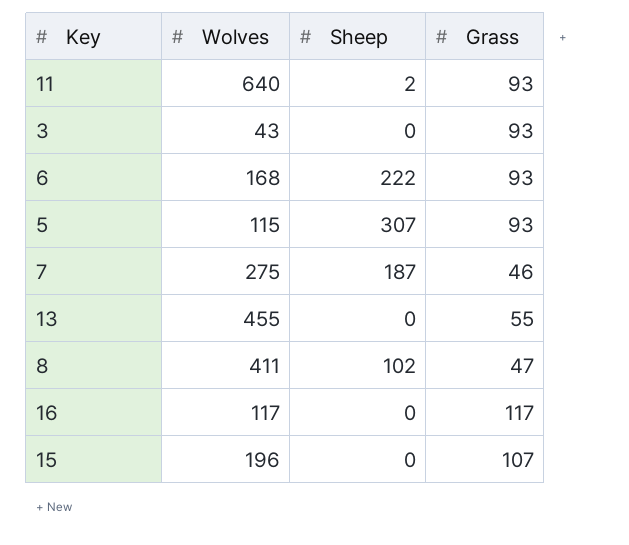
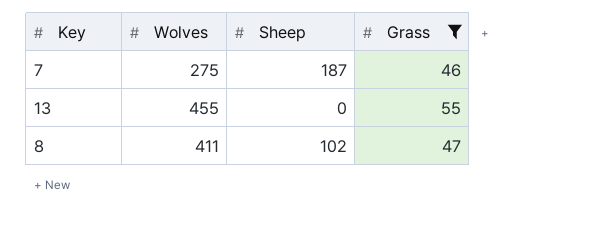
filter: none -> Grass <= 55

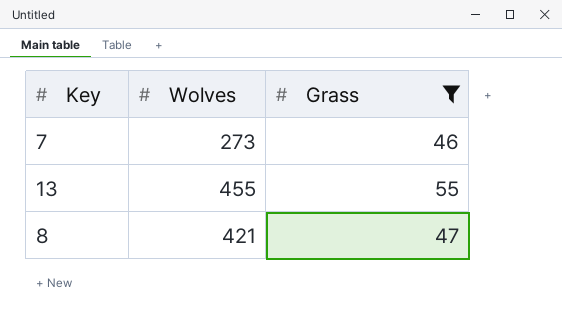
column Sheep | position: 3 -> none
7 | Wolves: 275 -> 273
8 | Wolves: 411 -> 421

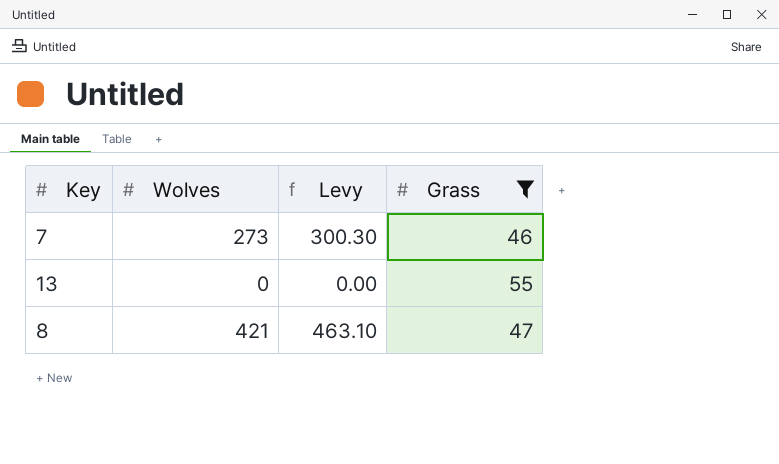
column Levy | formula: none -> [Wolves] * 1.1
13 | Wolves: 455 -> 0

